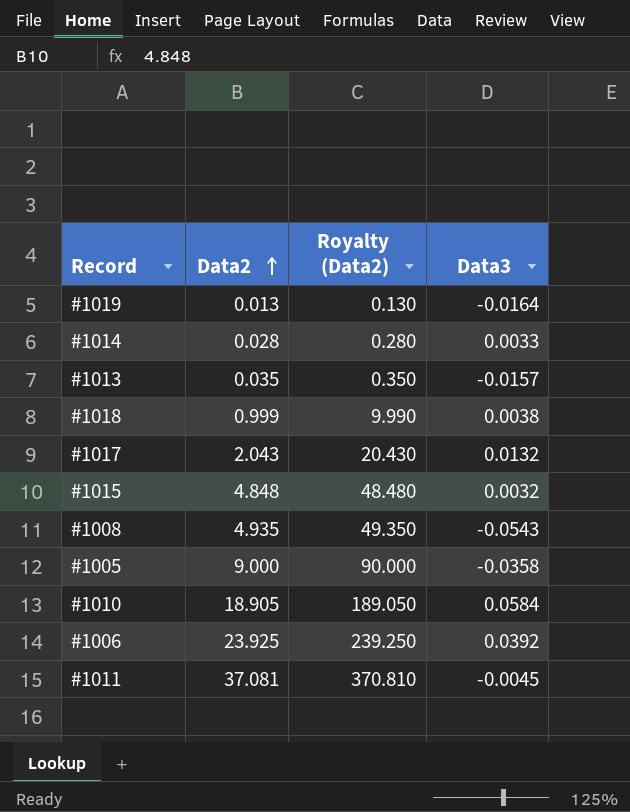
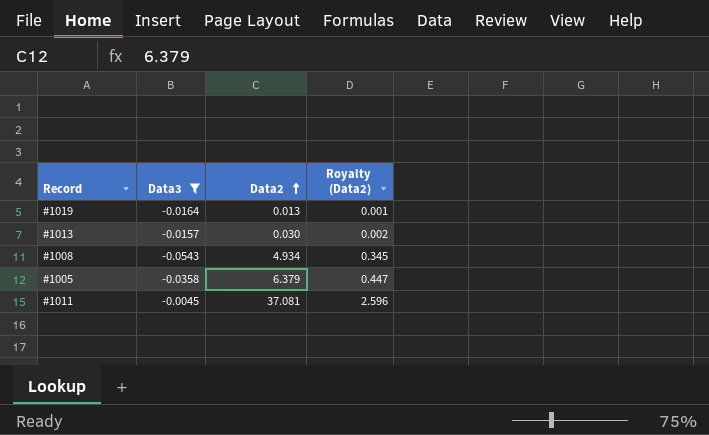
filter: none -> Data3 <= -0.0045
column Data3 | position: 4 -> 2
column Royalty (Data2) | formula: [Data2] * 10 -> [Data2] * 0.07
#1013 | Data2: 0.035 -> 0.030
#1008 | Data2: 4.935 -> 4.934
#1005 | Data2: 9.000 -> 6.379

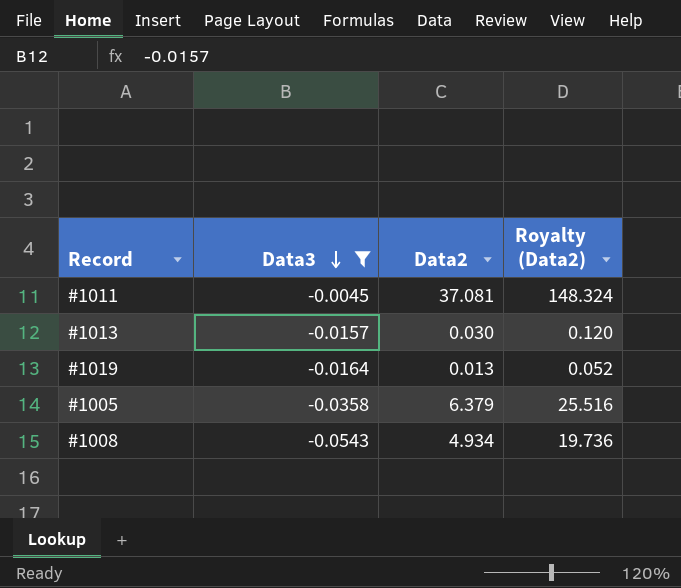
row order: Data2 ascending -> Data3 descending
column Royalty (Data2) | formula: [Data2] * 0.07 -> [Data2] * 4

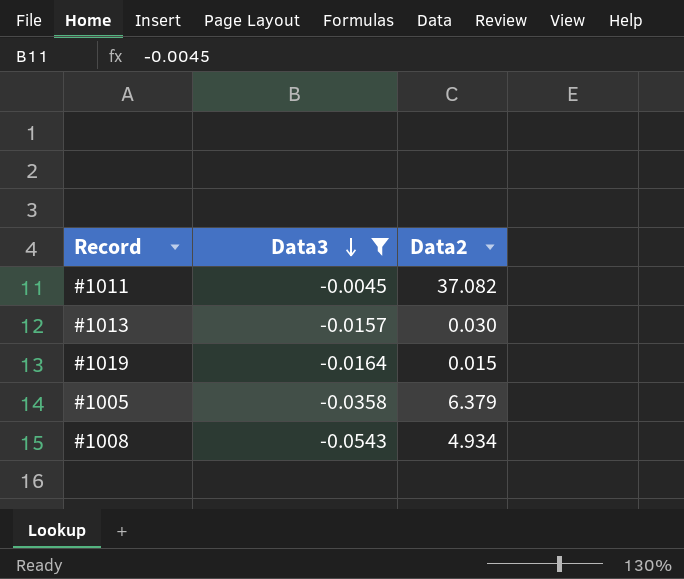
column Royalty (Data2) | formula: [Data2] * 4 -> none
#1011 | Data2: 37.081 -> 37.082
#1019 | Data2: 0.013 -> 0.015

